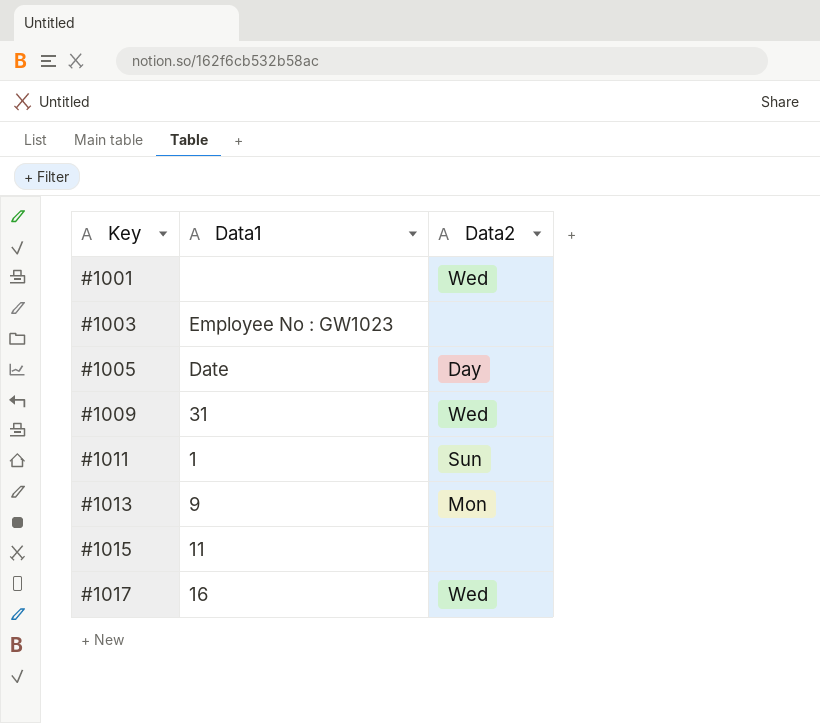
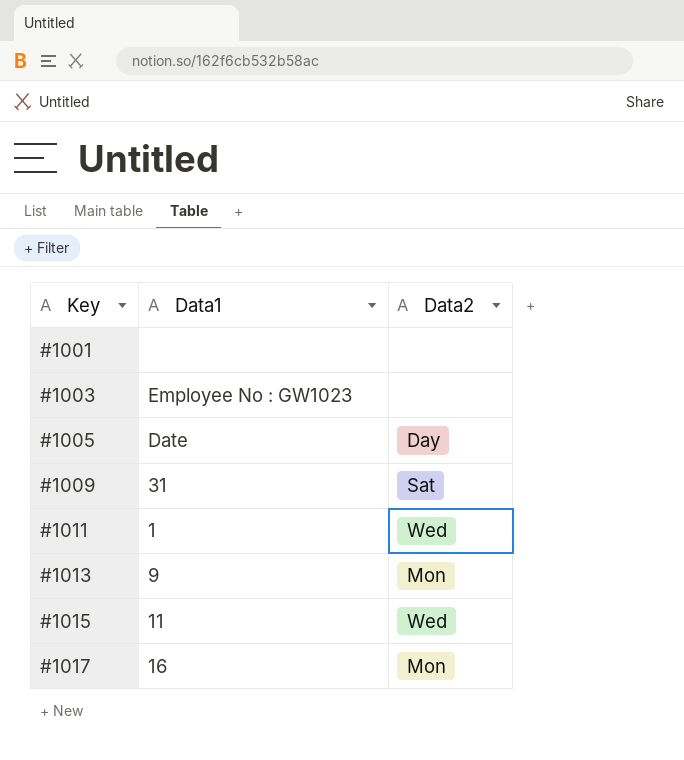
#1001 | Data2: Wed -> none
#1009 | Data2: Wed -> Sat
#1011 | Data2: Sun -> Wed
#1015 | Data2: none -> Wed
#1017 | Data2: Wed -> Mon

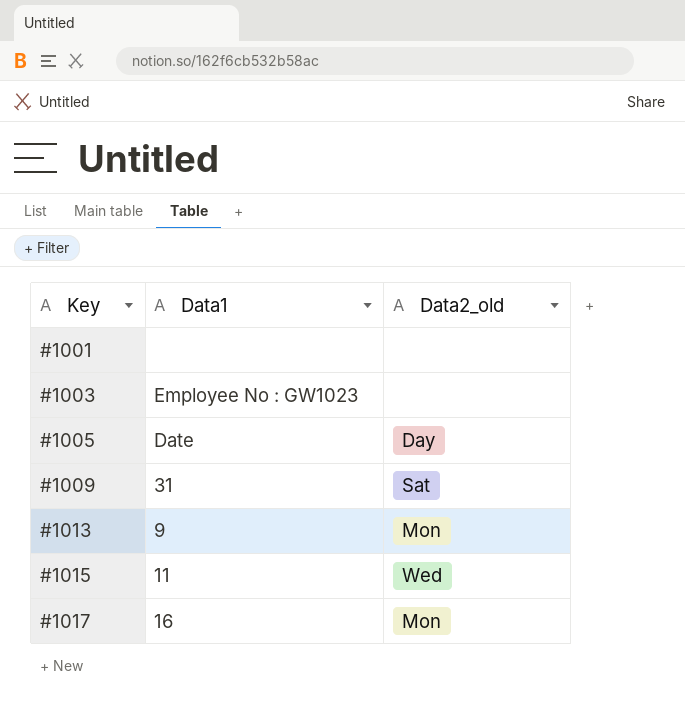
column name: Data2 -> Data2_old
row #1011: 1 | Wed -> none

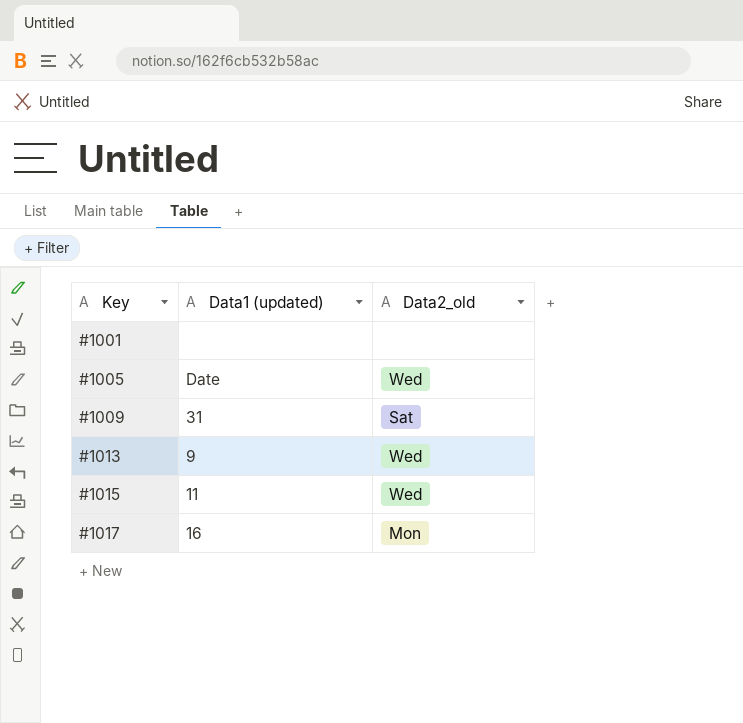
column name: Data1 -> Data1 (updated)
row #1003: Employee No : GW1023 | none -> none
#1005 | Data2_old: Day -> Wed
#1013 | Data2_old: Mon -> Wed

